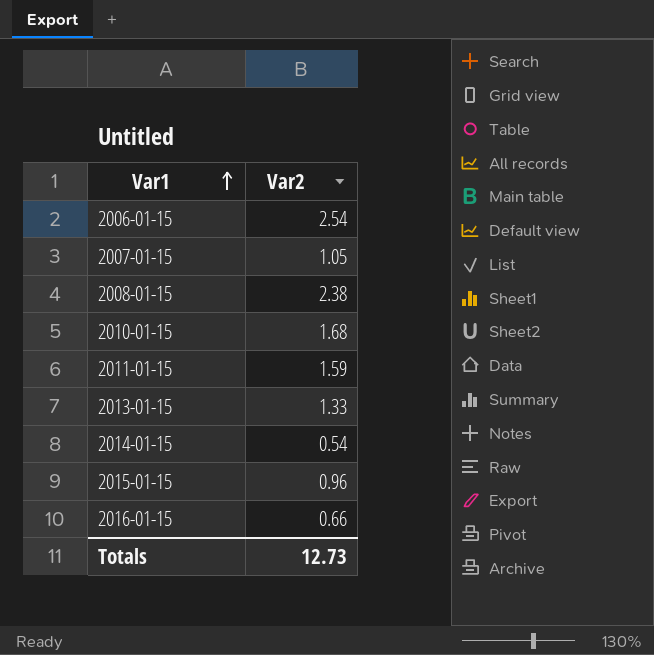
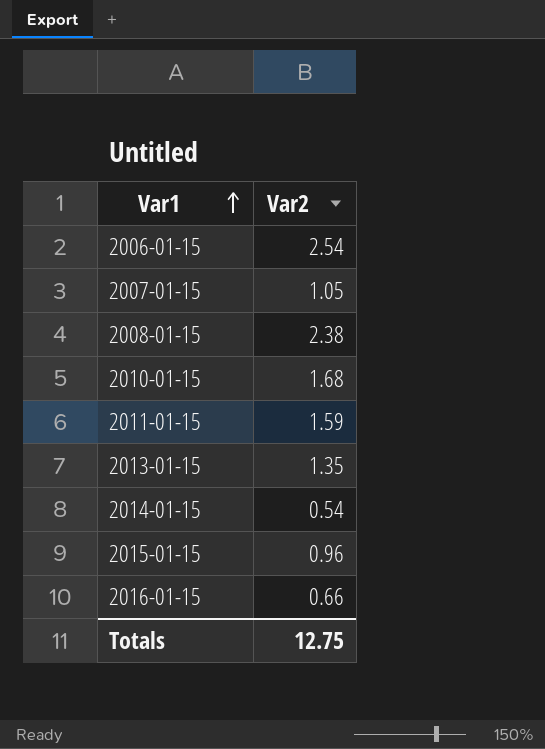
2013-01-15 | Var2: 1.33 -> 1.35
Totals | Var2: 12.73 -> 12.75

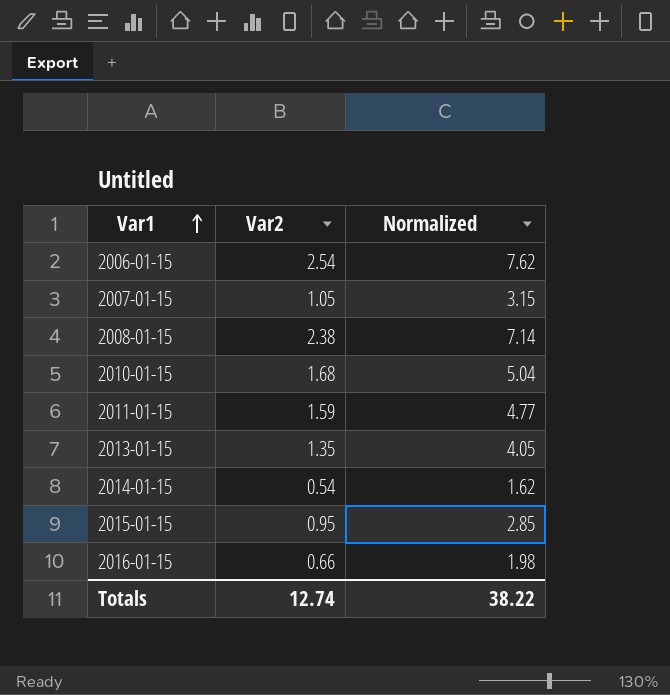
column Normalized | formula: none -> [Var2] * 3
2015-01-15 | Var2: 0.96 -> 0.95
Totals | Var2: 12.75 -> 12.74

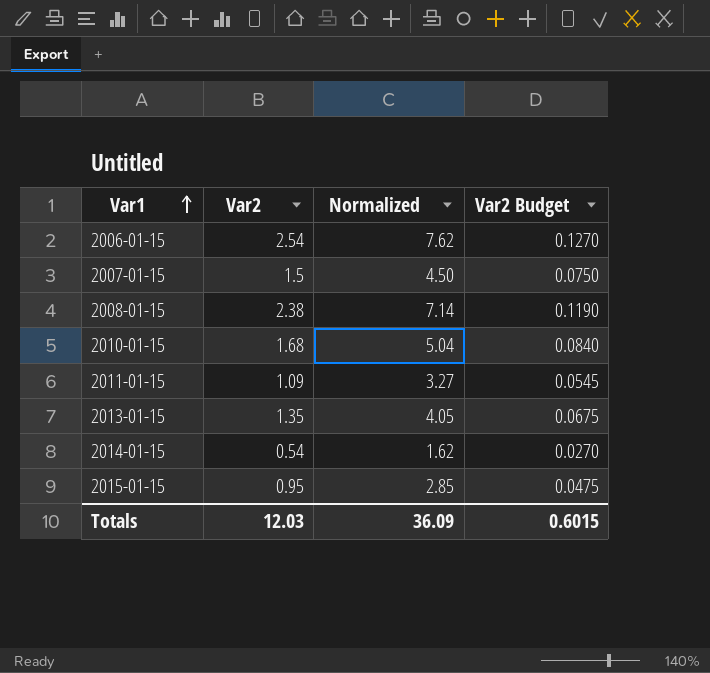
column Var2 Budget | formula: none -> [Var2] * 0.05
row 2016-01-15: 0.66 | 1.98 -> none
2007-01-15 | Var2: 1.05 -> 1.5
2007-01-15 | Normalized: 3.15 -> 4.50
2011-01-15 | Var2: 1.59 -> 1.09
2011-01-15 | Normalized: 4.77 -> 3.27
Totals | Var2: 12.74 -> 12.03
Totals | Normalized: 38.22 -> 36.09

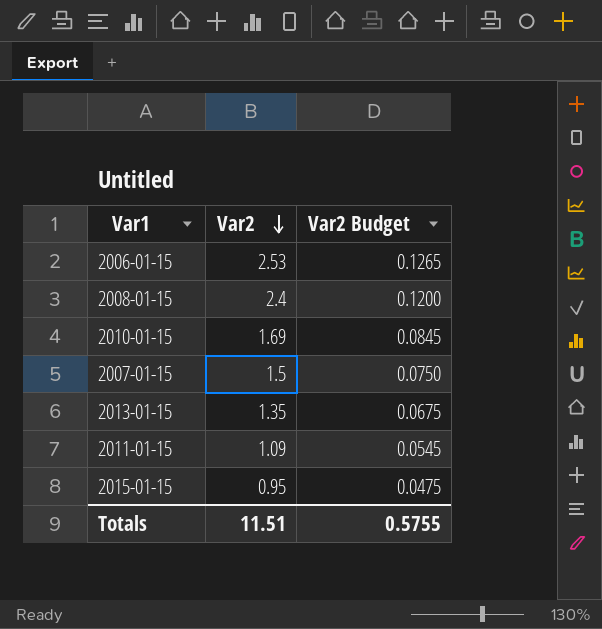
row order: Var1 ascending -> Var2 descending
column Normalized | formula: [Var2] * 3 -> none
row 2014-01-15: 0.54 | 1.62 | 0.0270 -> none
2006-01-15 | Var2: 2.54 -> 2.53
2006-01-15 | Var2 Budget: 0.1270 -> 0.1265
2008-01-15 | Var2: 2.38 -> 2.4
2008-01-15 | Var2 Budget: 0.1190 -> 0.1200
2010-01-15 | Var2: 1.68 -> 1.69
2010-01-15 | Var2 Budget: 0.0840 -> 0.0845
Totals | Var2: 12.03 -> 11.51
Totals | Var2 Budget: 0.6015 -> 0.5755

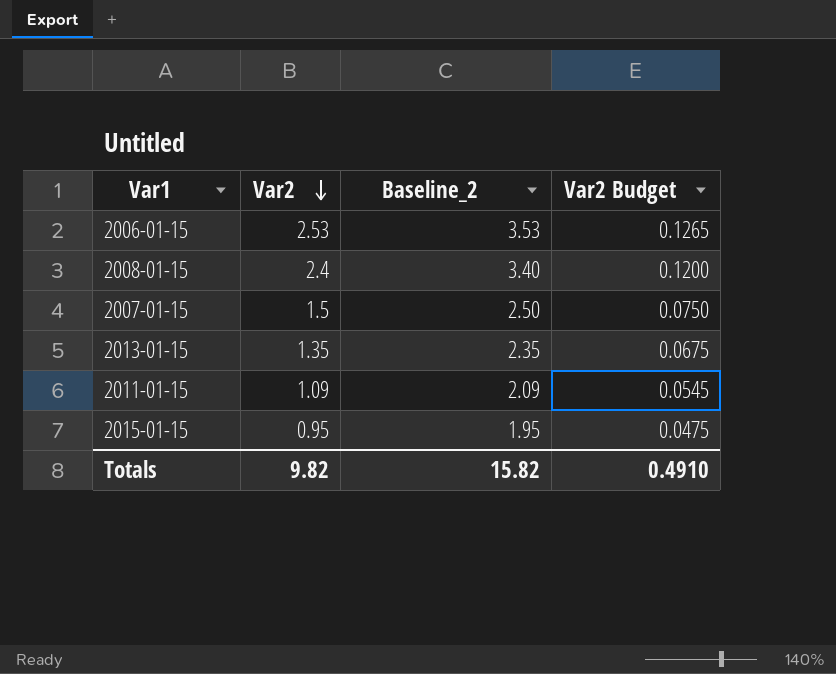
column Baseline_2 | formula: none -> [Var2] + 1
row 2010-01-15: 1.69 | 0.0845 -> none
Totals | Var2: 11.51 -> 9.82
Totals | Var2 Budget: 0.5755 -> 0.4910

